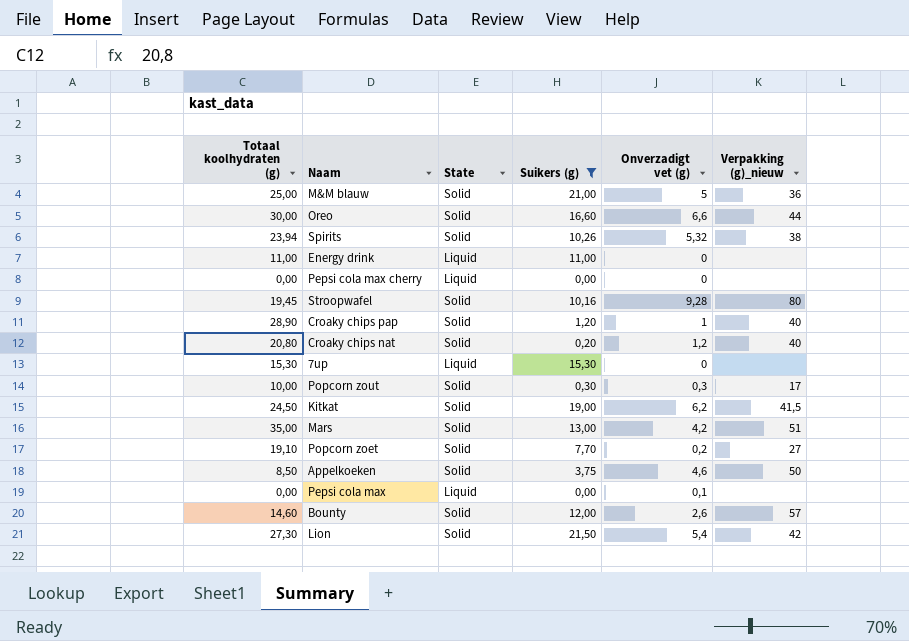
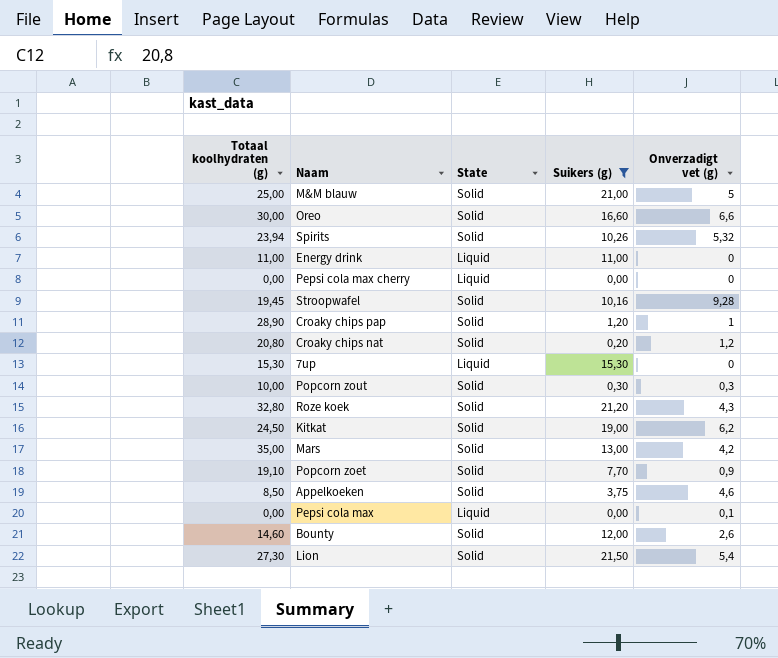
column Verpakking (g)_nieuw | position: 6 -> none
row Roze koek: none -> 32,80 | Solid | 21,20 | 4,3
Popcorn zoet | Onverzadigt vet (g): 0,2 -> 0,9

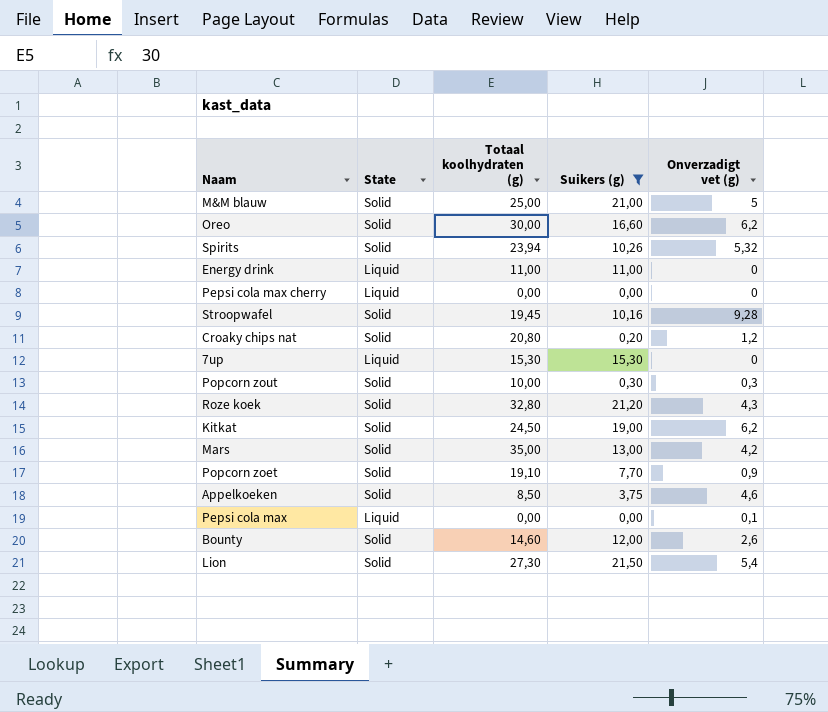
column Totaal koolhydraten (g) | position: 1 -> 3
row Croaky chips pap: 28,90 | Solid | 1,20 | 1 -> none
Oreo | Onverzadigt vet (g): 6,6 -> 6,2

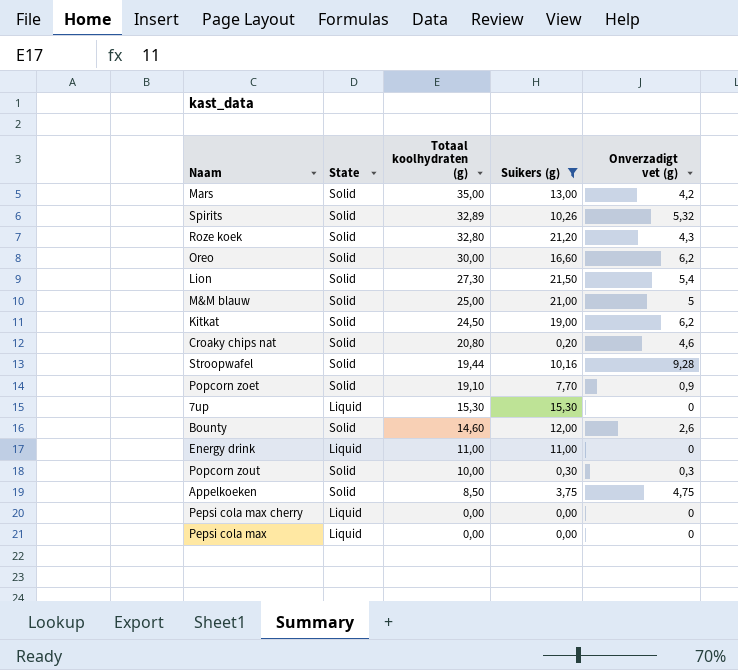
row order: none -> Totaal koolhydraten (g) descending
Spirits | Totaal koolhydraten (g): 23,94 -> 32,89
Croaky chips nat | Onverzadigt vet (g): 1,2 -> 4,6
Stroopwafel | Totaal koolhydraten (g): 19,45 -> 19,44
Appelkoeken | Onverzadigt vet (g): 4,6 -> 4,75
Pepsi cola max | Onverzadigt vet (g): 0,1 -> 0

